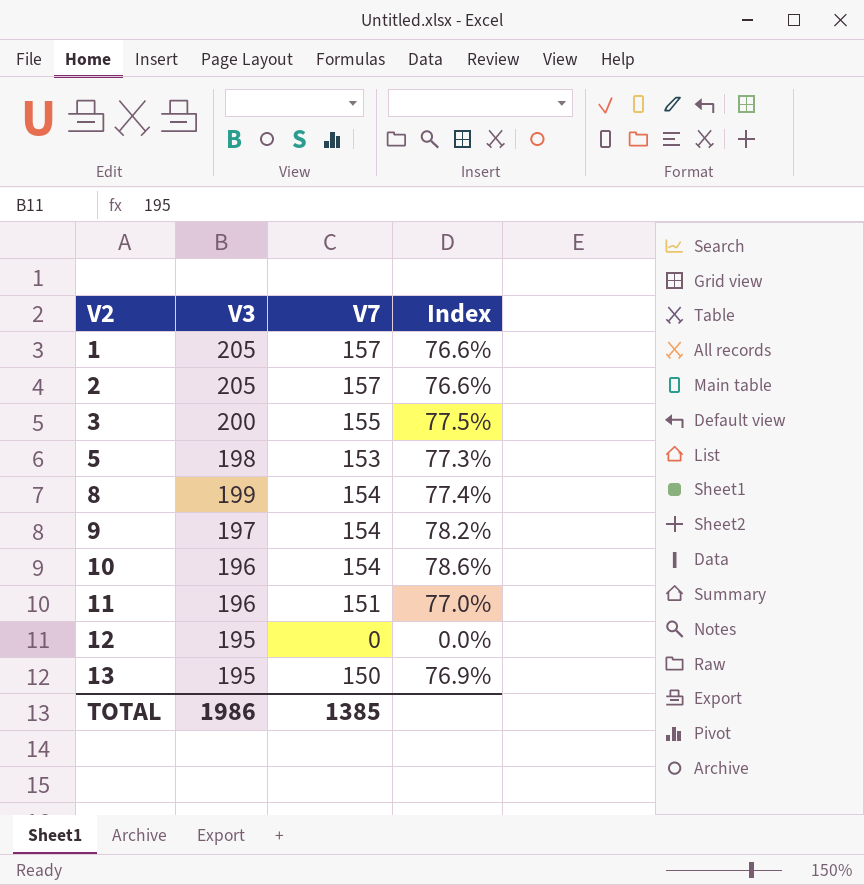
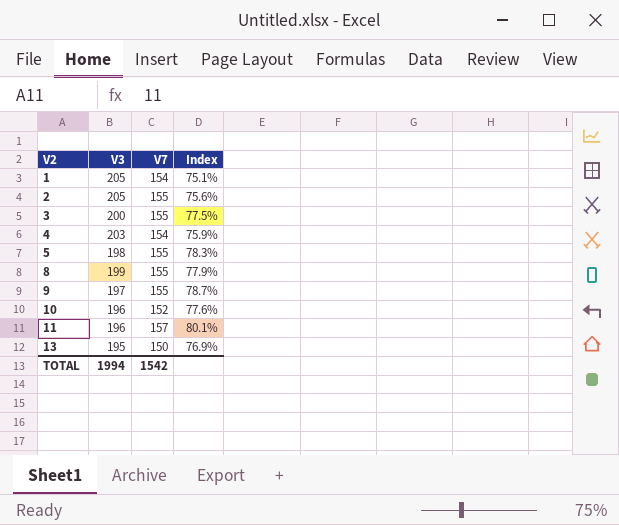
row 12: 195 | 0 | 0.0% -> none
1 | V7: 157 -> 154
1 | Index: 76.6% -> 75.1%
2 | V7: 157 -> 155
2 | Index: 76.6% -> 75.6%
row 4: none -> 203 | 154 | 75.9%
5 | V7: 153 -> 155
5 | Index: 77.3% -> 78.3%
8 | V7: 154 -> 155
8 | Index: 77.4% -> 77.9%
9 | V7: 154 -> 155
9 | Index: 78.2% -> 78.7%
10 | V7: 154 -> 152
10 | Index: 78.6% -> 77.6%
11 | V7: 151 -> 157
11 | Index: 77.0% -> 80.1%
TOTAL | V3: 1986 -> 1994
TOTAL | V7: 1385 -> 1542

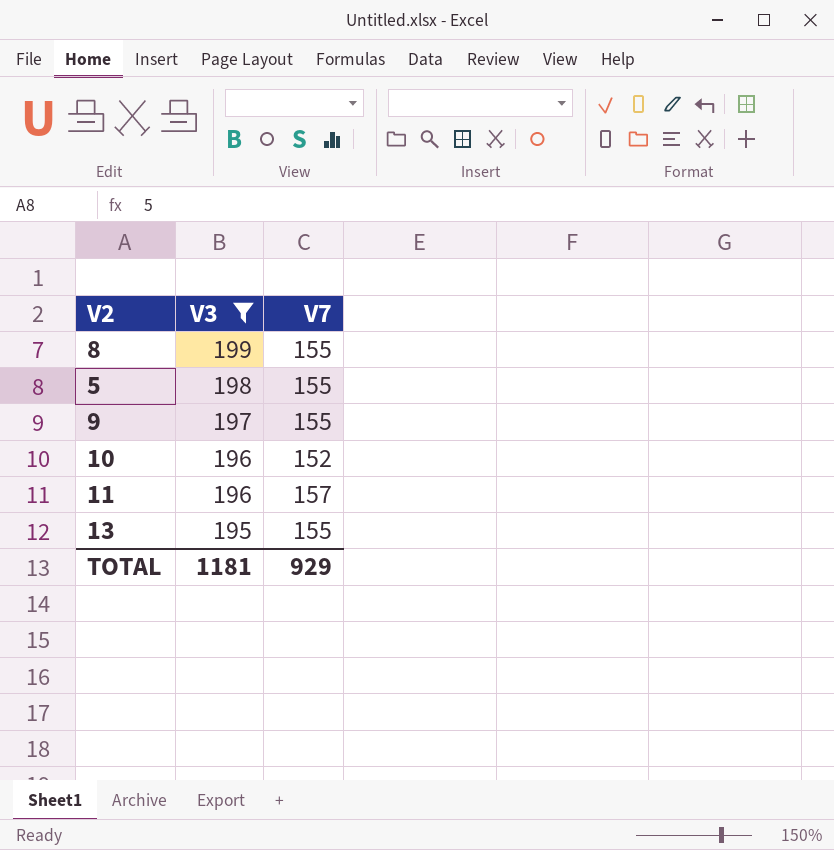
filter: none -> V3 <= 199
row order: V2 ascending -> V3 descending
column Index | formula: [V7] / [V3] -> none
13 | V7: 150 -> 155
TOTAL | V3: 1994 -> 1181
TOTAL | V7: 1542 -> 929

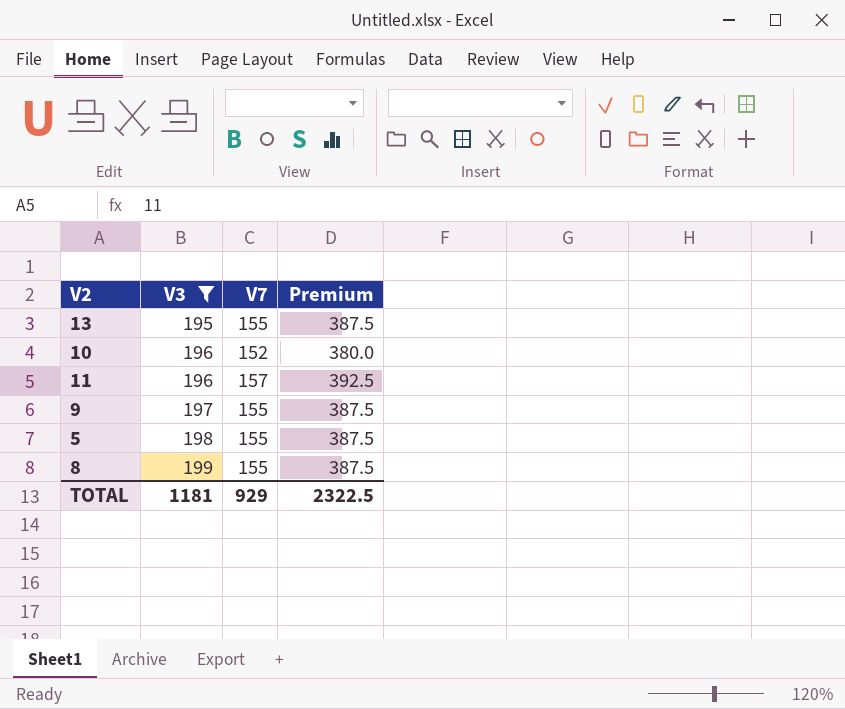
row order: V3 descending -> V3 ascending
column Premium | formula: none -> [V7] * 2.5

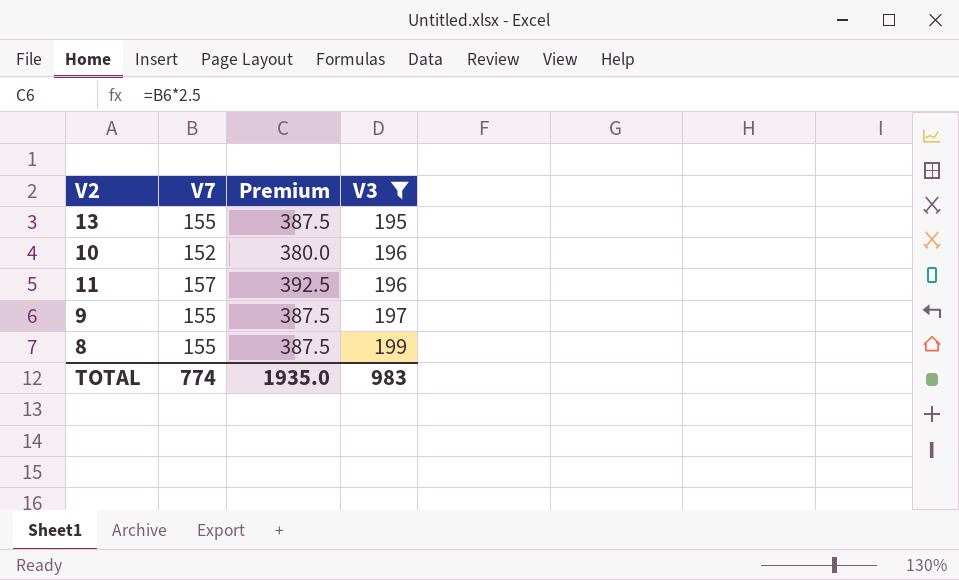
column V3 | position: 2 -> 4
row 5: 198 | 155 | 387.5 -> none
TOTAL | V7: 929 -> 774
TOTAL | Premium: 2322.5 -> 1935.0
TOTAL | V3: 1181 -> 983

